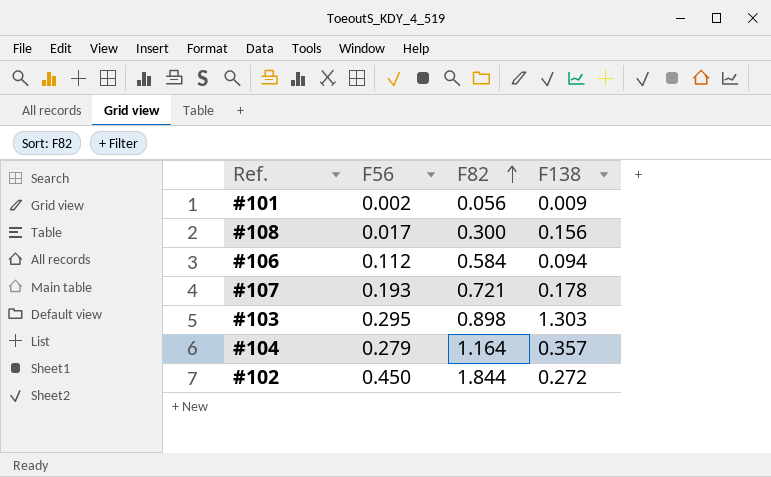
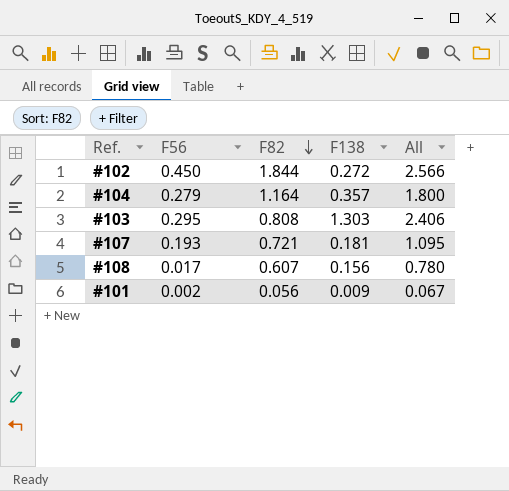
row order: F82 ascending -> F82 descending
column All | formula: none -> [F56] + [F82] + [F138]
row #106: 0.112 | 0.584 | 0.094 -> none
#103 | F82: 0.898 -> 0.808
#107 | F138: 0.178 -> 0.181
#108 | F82: 0.300 -> 0.607

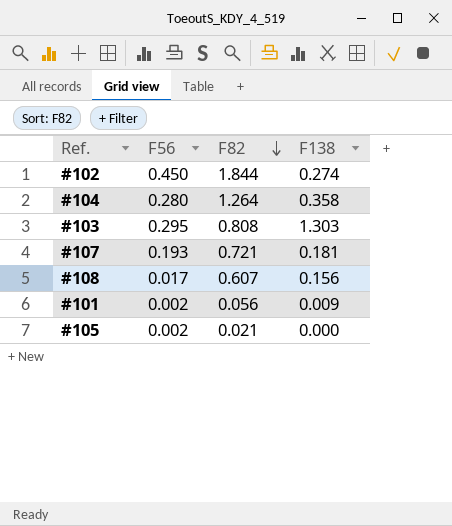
column All | formula: [F56] + [F82] + [F138] -> none
#102 | F138: 0.272 -> 0.274
#104 | F56: 0.279 -> 0.280
#104 | F82: 1.164 -> 1.264
#104 | F138: 0.357 -> 0.358
row #105: none -> 0.002 | 0.021 | 0.000

